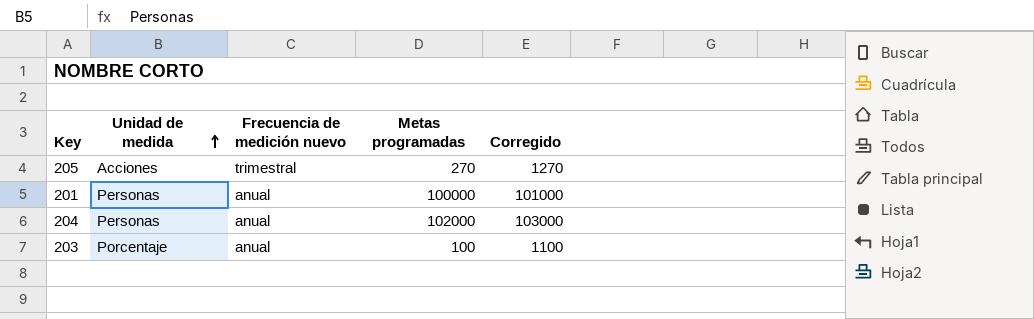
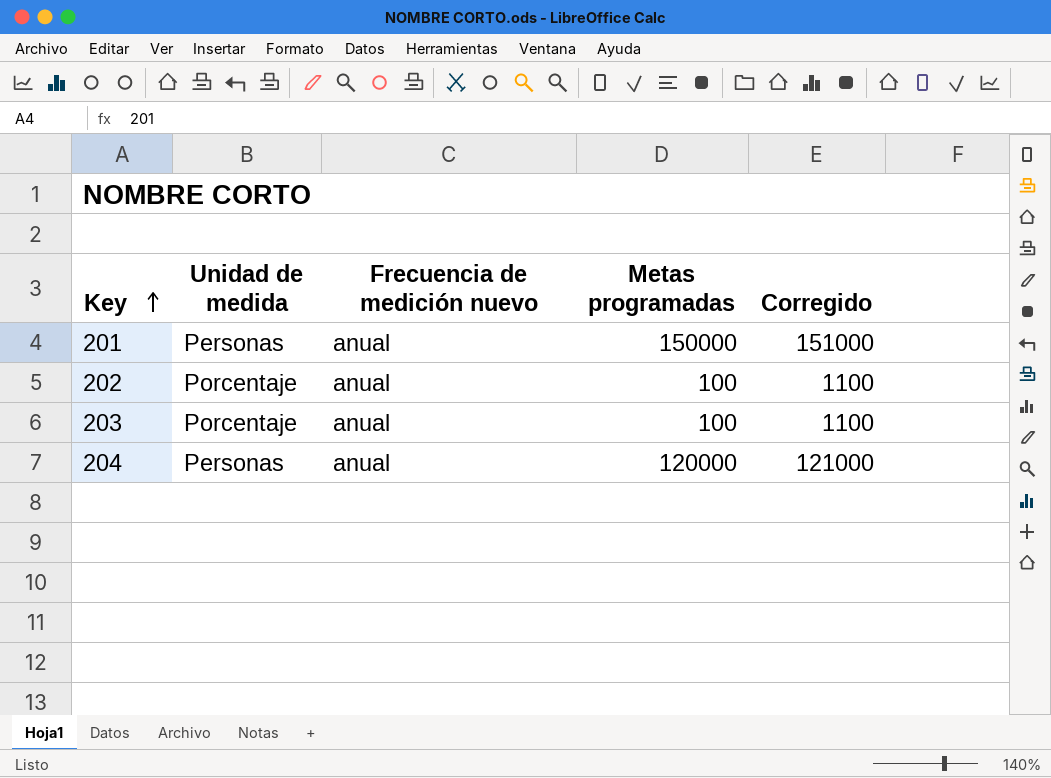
row order: Unidad de medida ascending -> Key ascending
row 205: Acciones | trimestral | 270 | 1270 -> none
201 | Metas programadas: 100000 -> 150000
201 | Corregido: 101000 -> 151000
row 202: none -> Porcentaje | anual | 100 | 1100
204 | Metas programadas: 102000 -> 120000
204 | Corregido: 103000 -> 121000

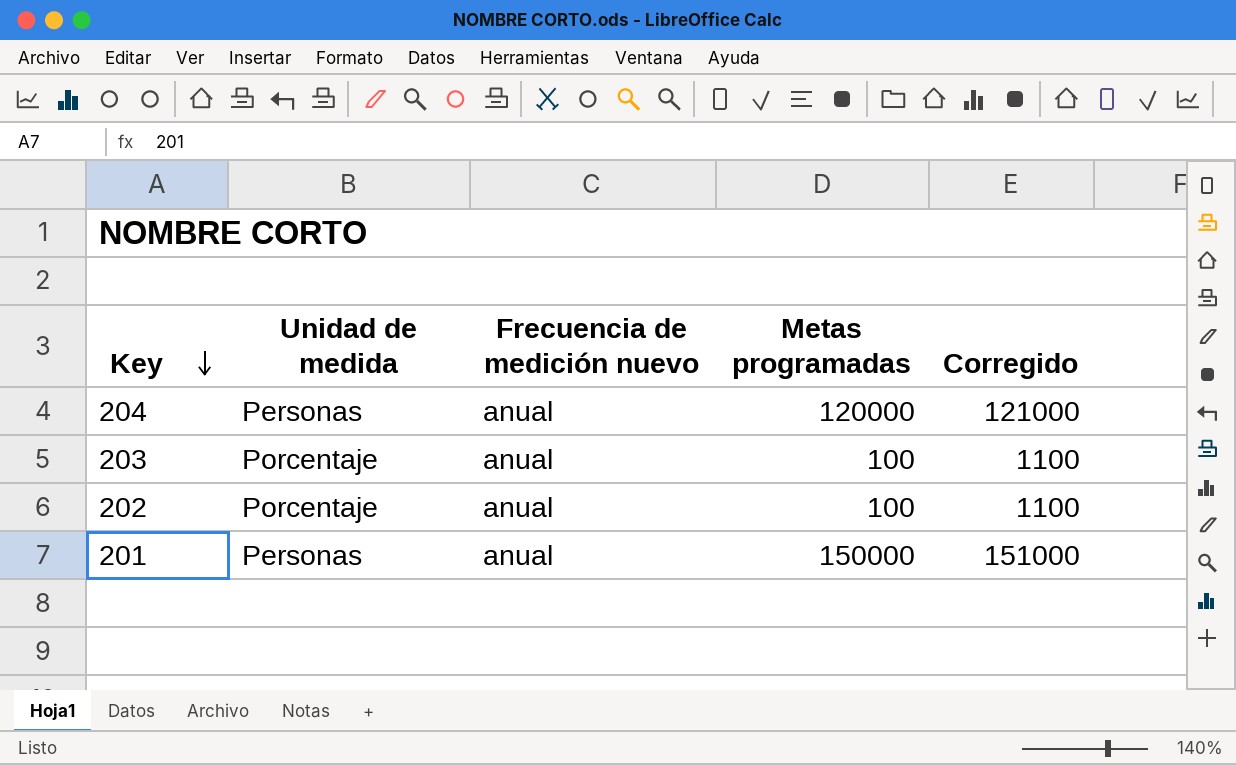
row order: Key ascending -> Key descending

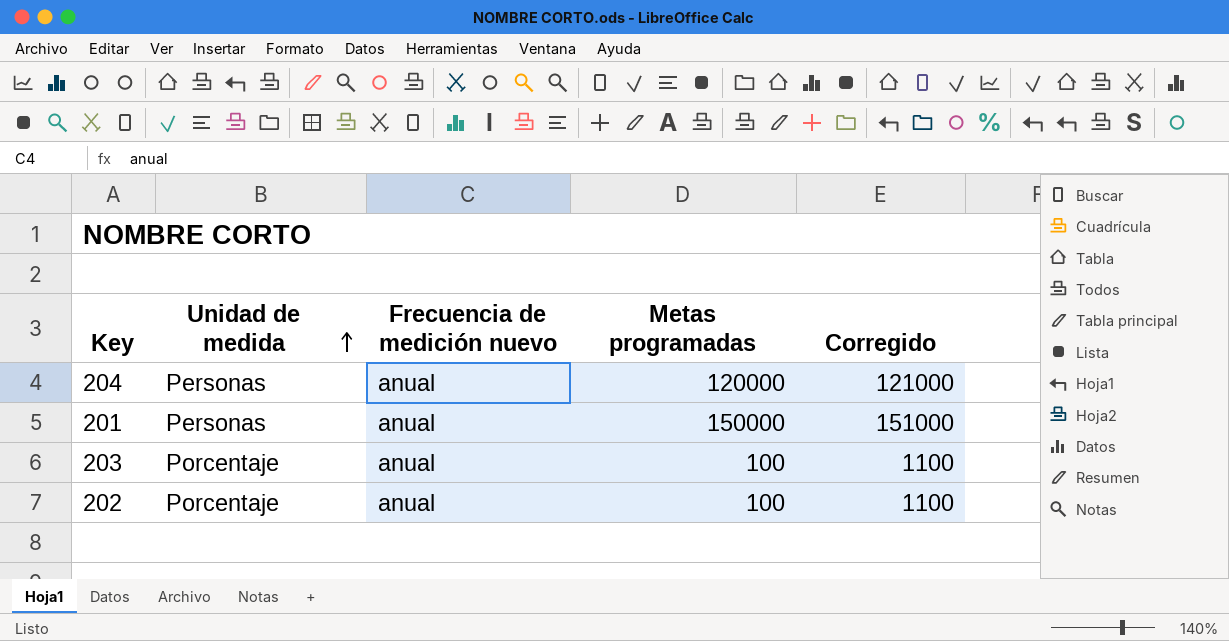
row order: Key descending -> Unidad de medida ascending

